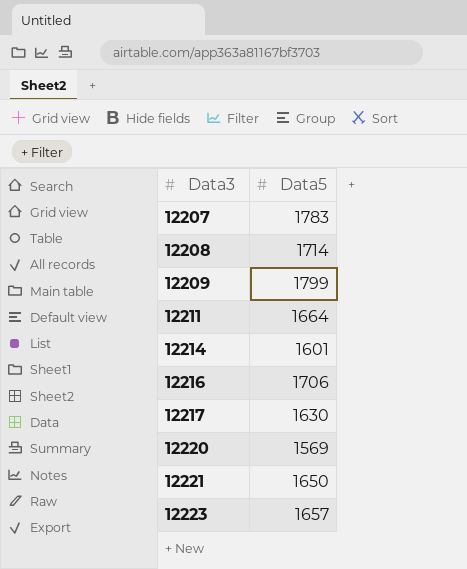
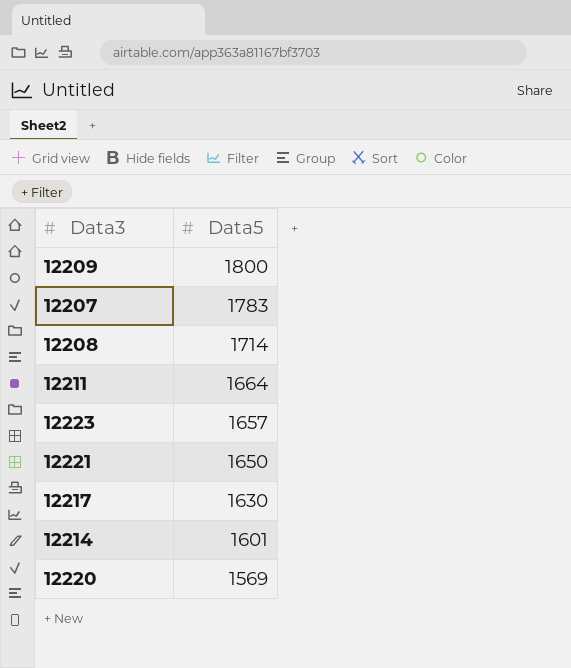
row order: Data3 ascending -> Data5 descending
row 12216: 1706 -> none
12209 | Data5: 1799 -> 1800

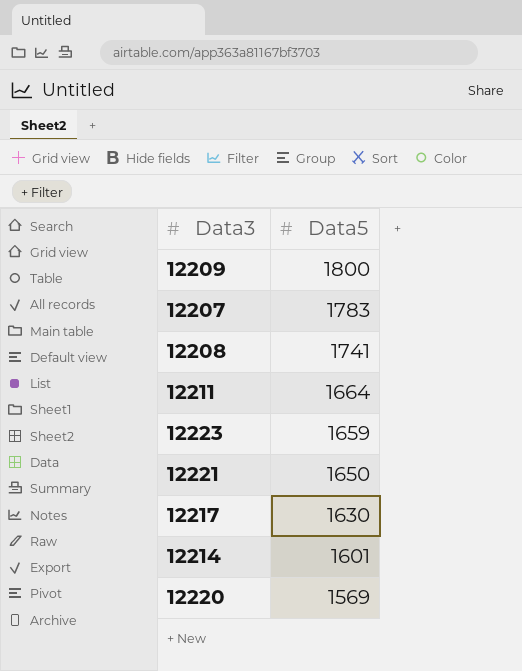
12208 | Data5: 1714 -> 1741
12223 | Data5: 1657 -> 1659

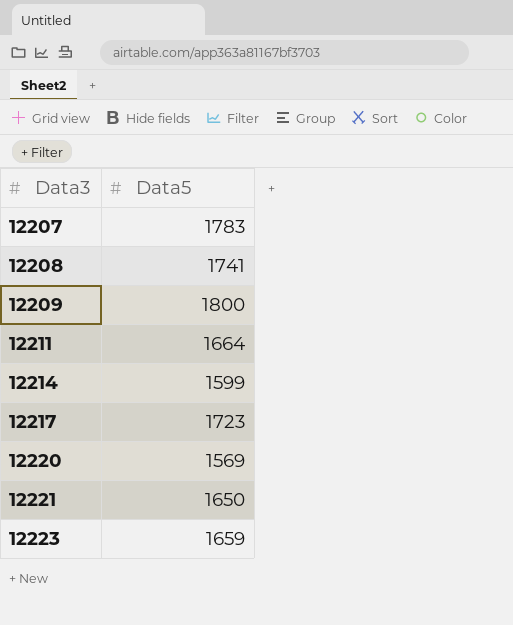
row order: Data5 descending -> Data3 ascending
12214 | Data5: 1601 -> 1599
12217 | Data5: 1630 -> 1723

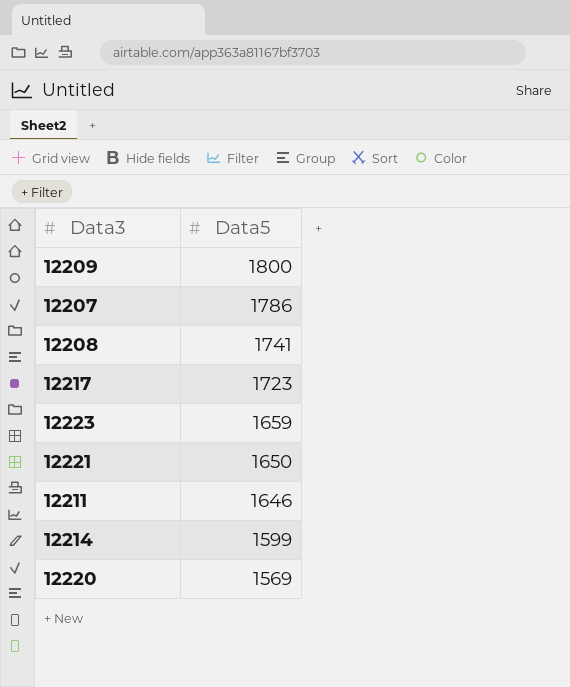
row order: Data3 ascending -> Data5 descending
12207 | Data5: 1783 -> 1786
12211 | Data5: 1664 -> 1646

